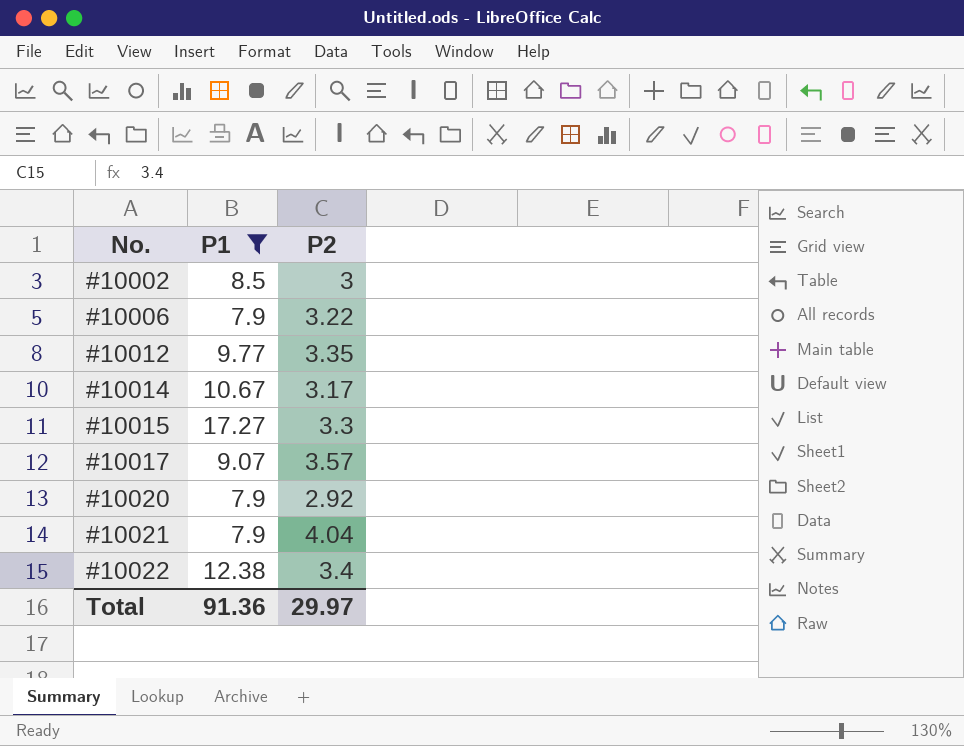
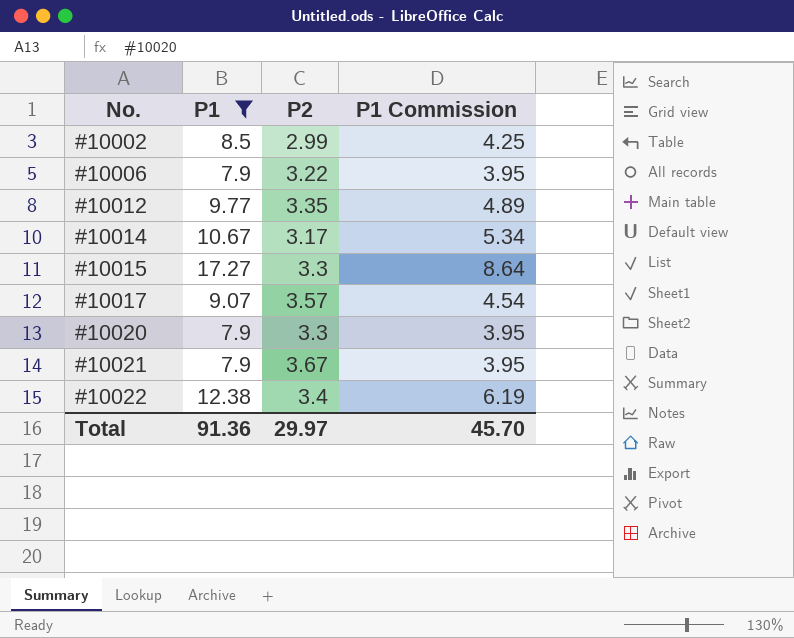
column P1 Commission | formula: none -> [P1] * 0.5
#10002 | P2: 3 -> 2.99
#10020 | P2: 2.92 -> 3.3
#10021 | P2: 4.04 -> 3.67

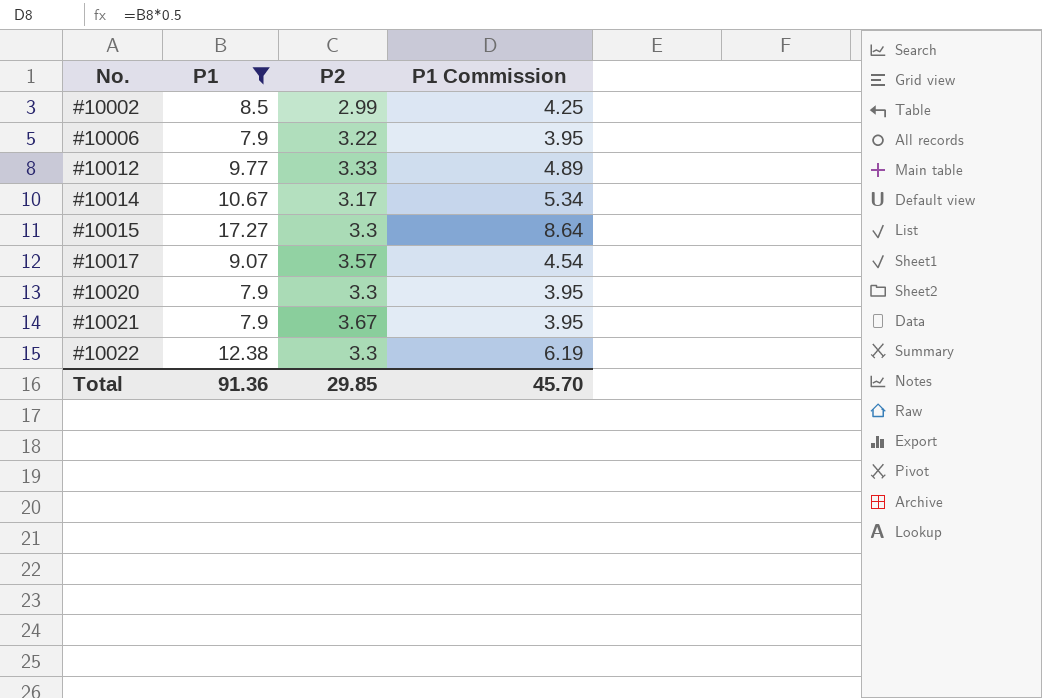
#10012 | P2: 3.35 -> 3.33
#10022 | P2: 3.4 -> 3.3
Total | P2: 29.97 -> 29.85

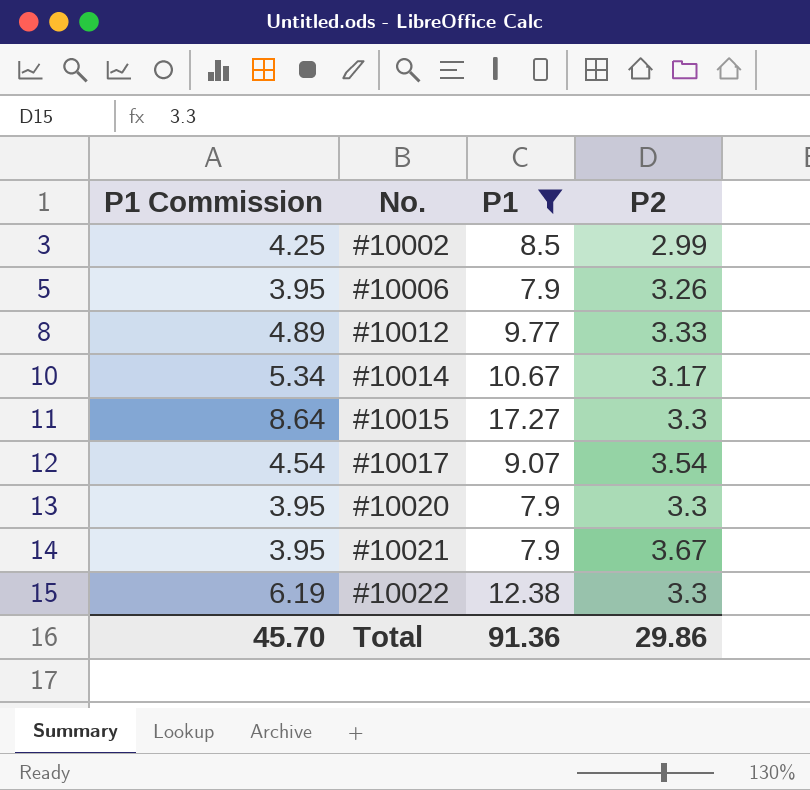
column P1 Commission | position: 4 -> 1
#10006 | P2: 3.22 -> 3.26
#10017 | P2: 3.57 -> 3.54
Total | P2: 29.85 -> 29.86

